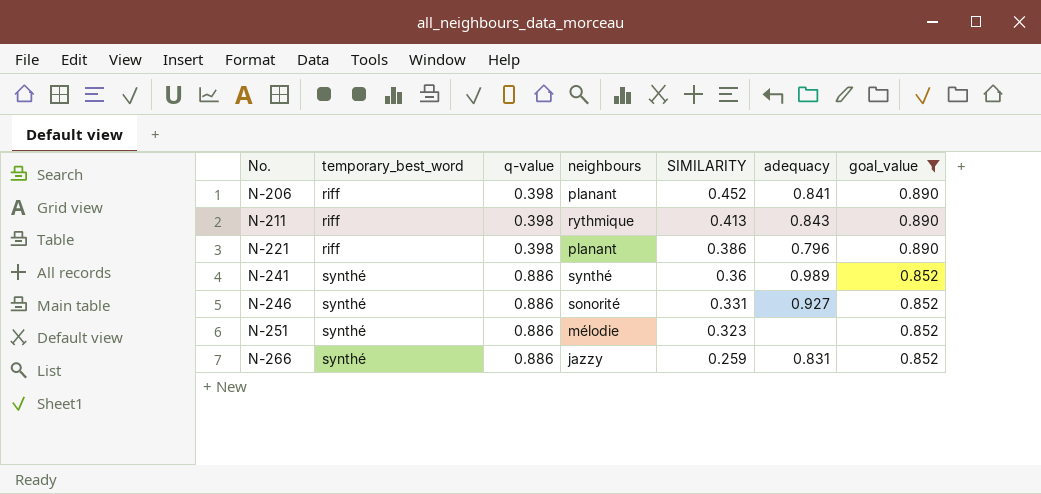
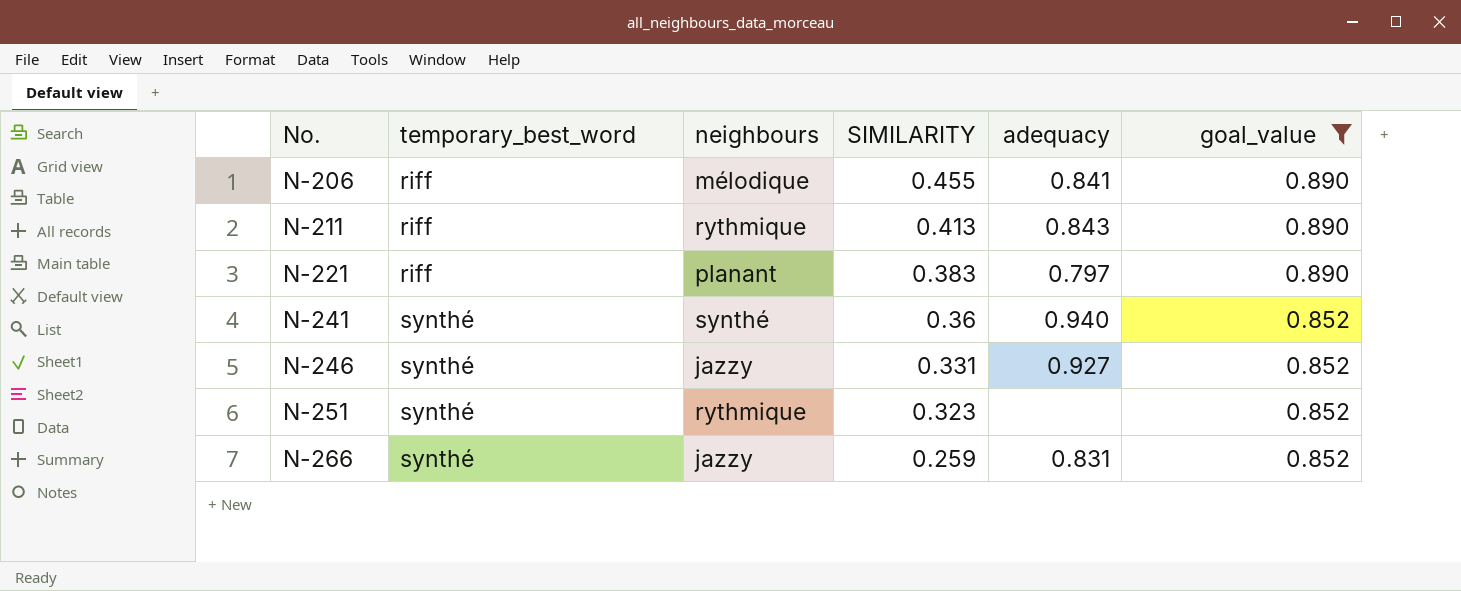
column q-value | position: 3 -> none
N-206 | neighbours: planant -> mélodique
N-206 | SIMILARITY: 0.452 -> 0.455
N-221 | SIMILARITY: 0.386 -> 0.383
N-221 | adequacy: 0.796 -> 0.797
N-241 | adequacy: 0.989 -> 0.940
N-246 | neighbours: sonorité -> jazzy
N-251 | neighbours: mélodie -> rythmique

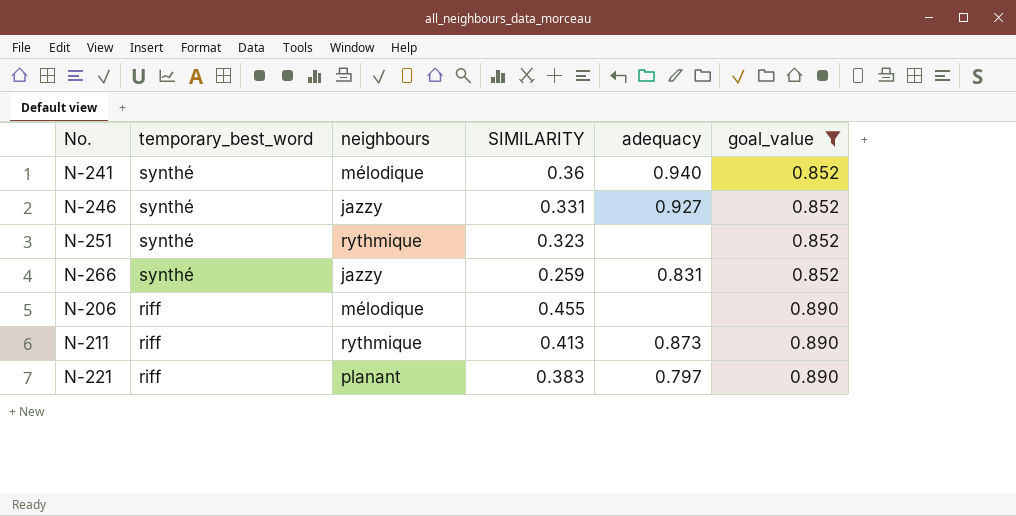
row order: No. ascending -> temporary_best_word descending
N-241 | neighbours: synthé -> mélodique
N-206 | adequacy: 0.841 -> none
N-211 | adequacy: 0.843 -> 0.873

